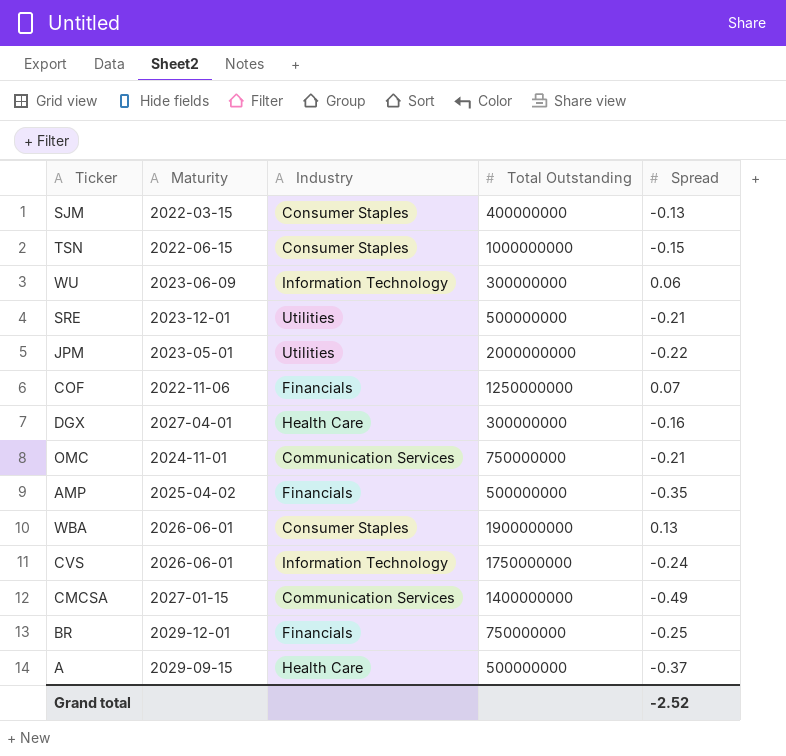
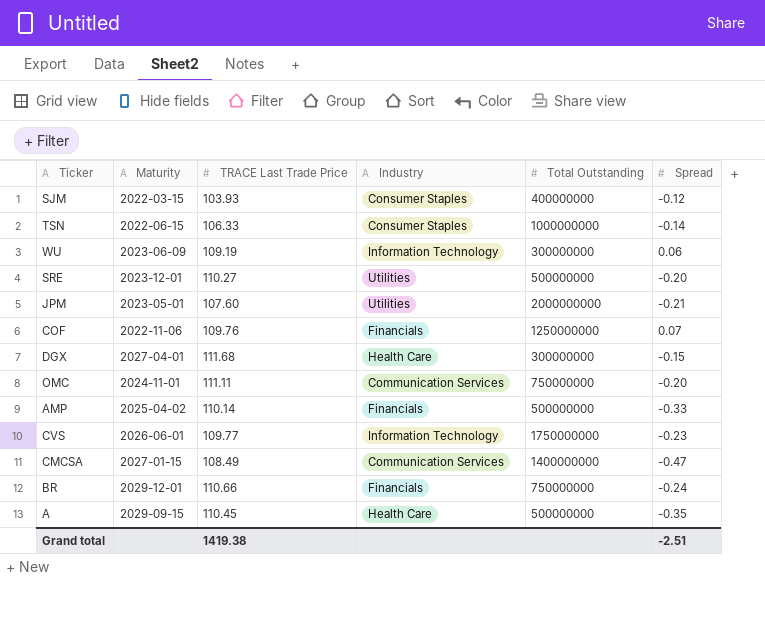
column TRACE Last Trade Price | position: none -> 3
row WBA: 2026-06-01 | Consumer Staples | 1900000000 | 0.13 -> none
SJM | Spread: -0.13 -> -0.12
TSN | Spread: -0.15 -> -0.14
SRE | Spread: -0.21 -> -0.20
JPM | Spread: -0.22 -> -0.21
DGX | Spread: -0.16 -> -0.15
OMC | Spread: -0.21 -> -0.20
AMP | Spread: -0.35 -> -0.33
CVS | Spread: -0.24 -> -0.23
CMCSA | Spread: -0.49 -> -0.47
BR | Spread: -0.25 -> -0.24
A | Spread: -0.37 -> -0.35
Grand total | Spread: -2.52 -> -2.51

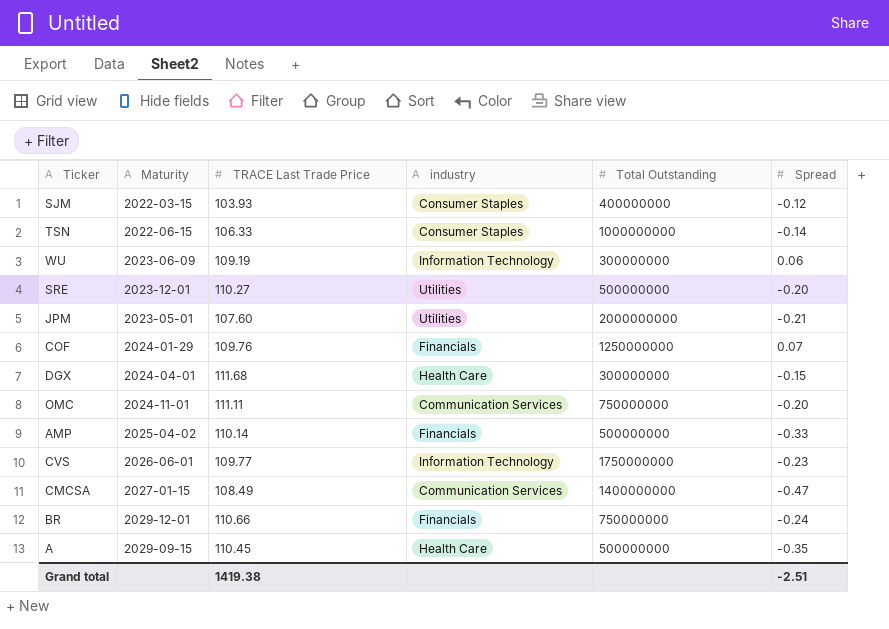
column name: Industry -> industry
COF | Maturity: 2022-11-06 -> 2024-01-29
DGX | Maturity: 2027-04-01 -> 2024-04-01

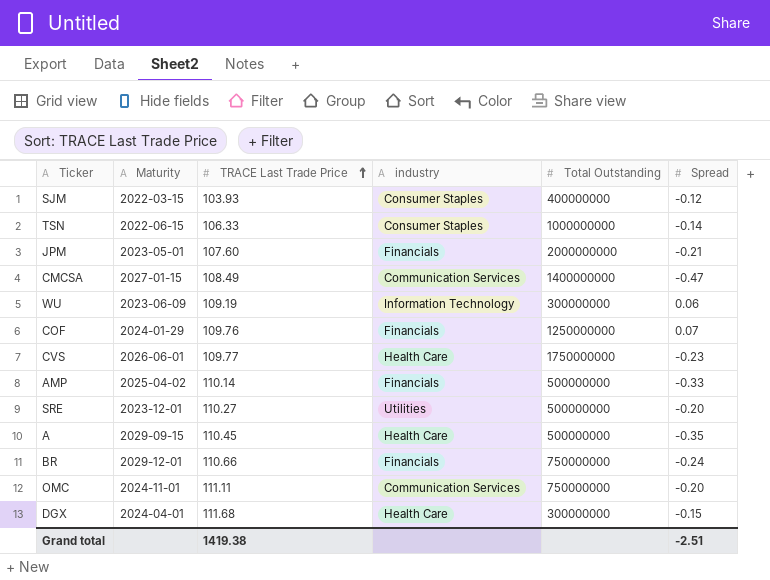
row order: none -> TRACE Last Trade Price ascending
JPM | industry: Utilities -> Financials
CVS | industry: Information Technology -> Health Care

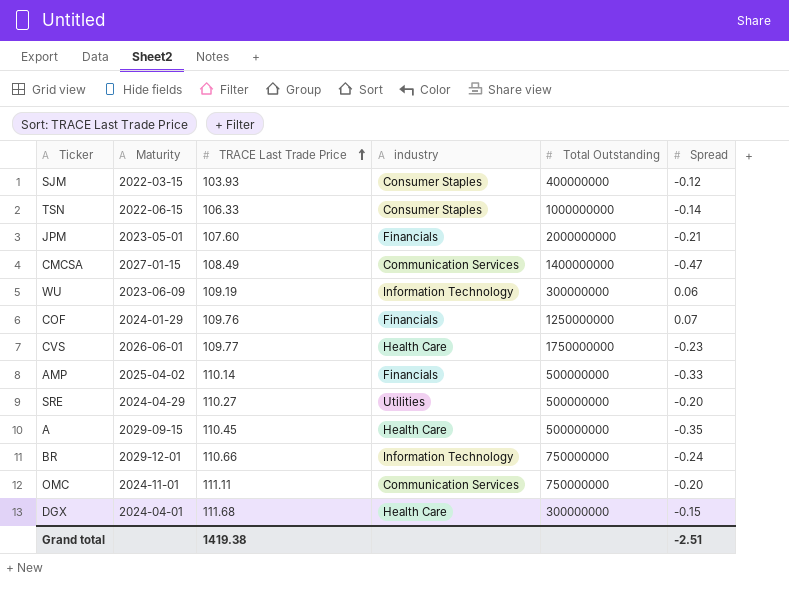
SRE | Maturity: 2023-12-01 -> 2024-04-29
BR | industry: Financials -> Information Technology

